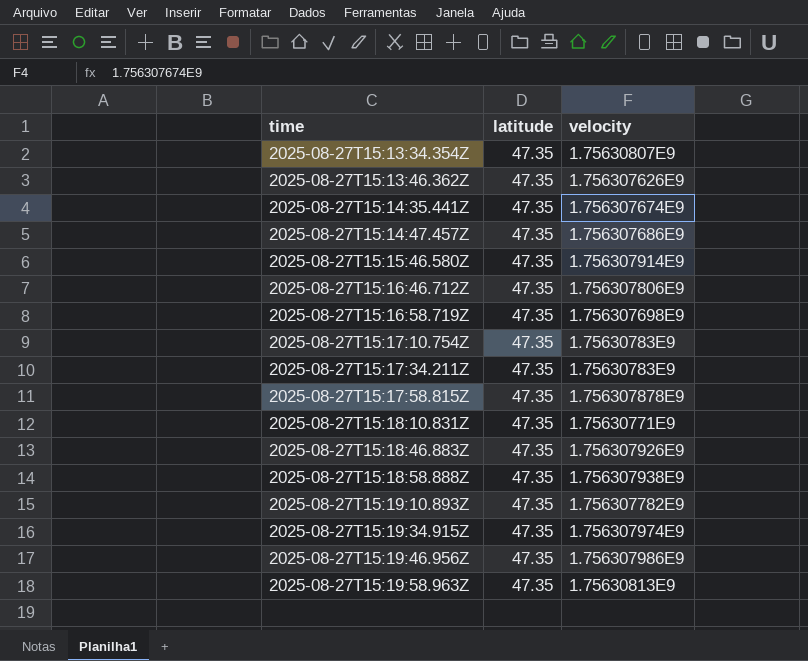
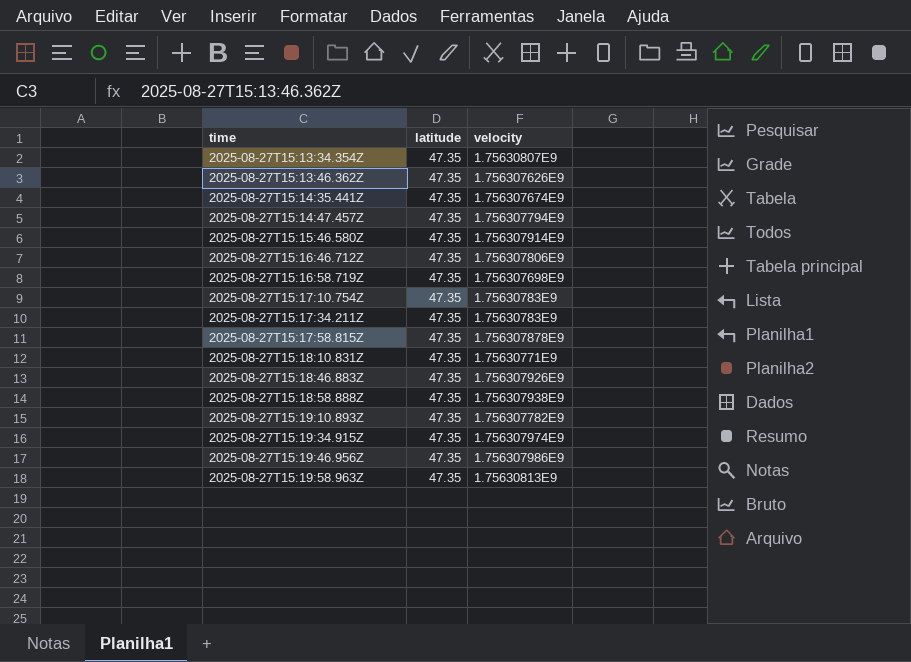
2025-08-27T15:14:47.457Z | velocity: 1.756307686E9 -> 1.756307794E9

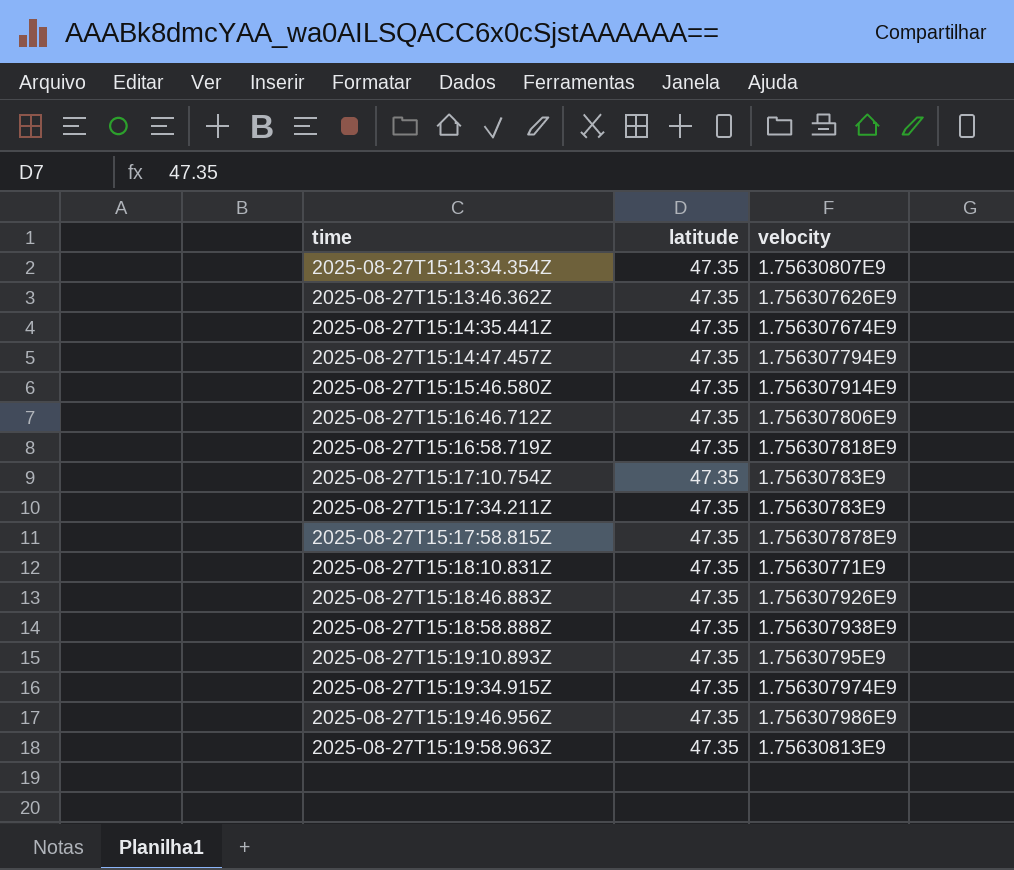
2025-08-27T15:16:58.719Z | velocity: 1.756307698E9 -> 1.756307818E9
2025-08-27T15:19:10.893Z | velocity: 1.756307782E9 -> 1.75630795E9

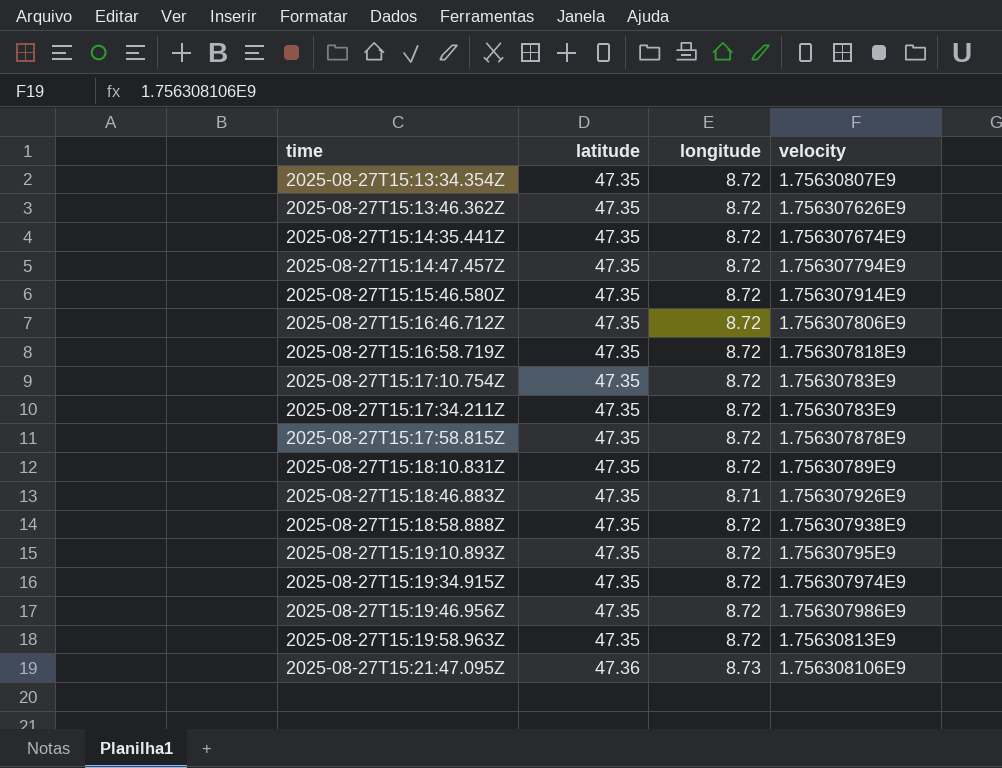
column longitude | position: none -> 3
2025-08-27T15:18:10.831Z | velocity: 1.75630771E9 -> 1.75630789E9
row 2025-08-27T15:21:47.095Z: none -> 47.36 | 8.73 | 1.756308106E9

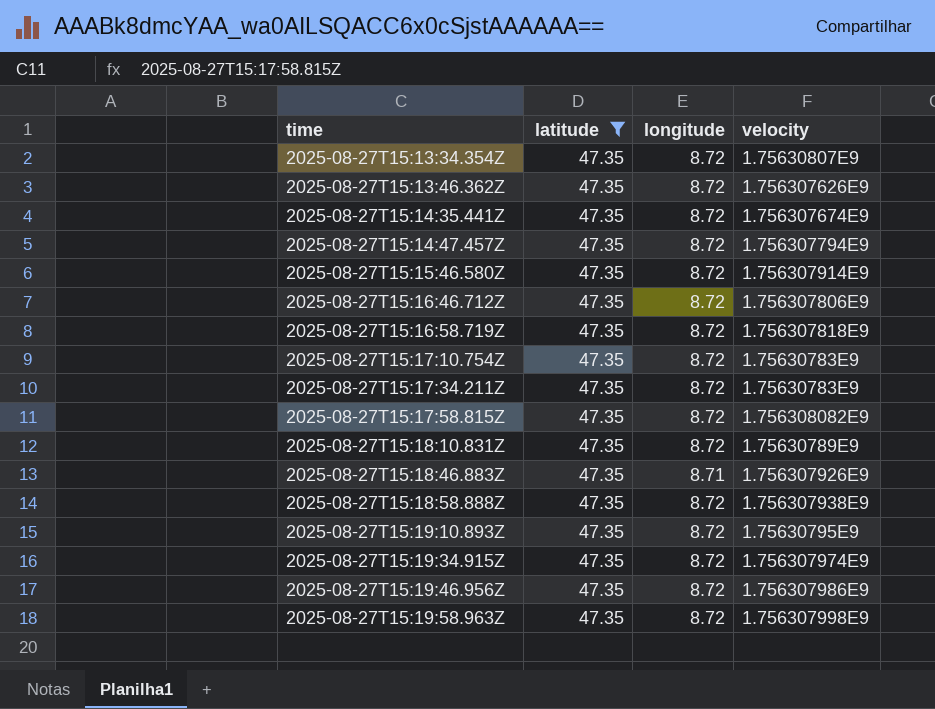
filter: none -> latitude = 47.35
2025-08-27T15:17:58.815Z | velocity: 1.756307878E9 -> 1.756308082E9
2025-08-27T15:19:58.963Z | velocity: 1.75630813E9 -> 1.756307998E9

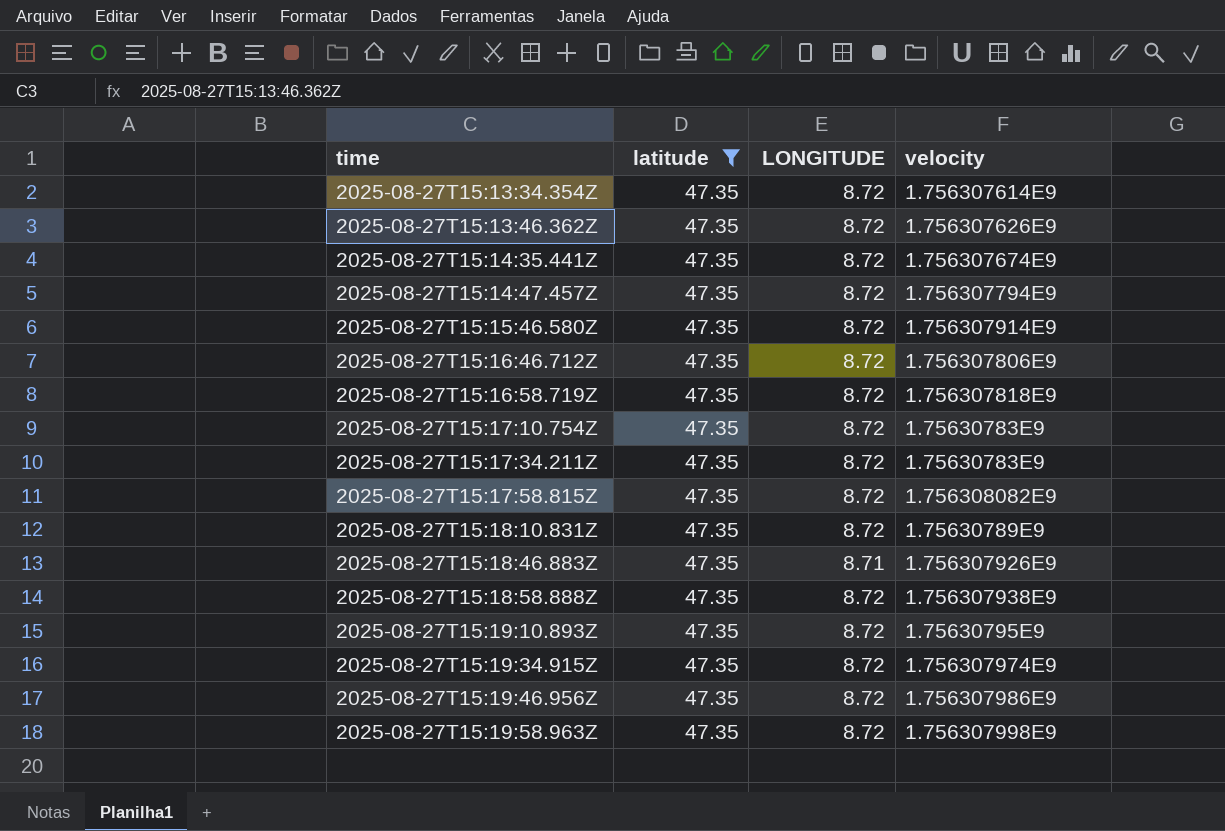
column name: longitude -> LONGITUDE
2025-08-27T15:13:34.354Z | velocity: 1.75630807E9 -> 1.756307614E9

